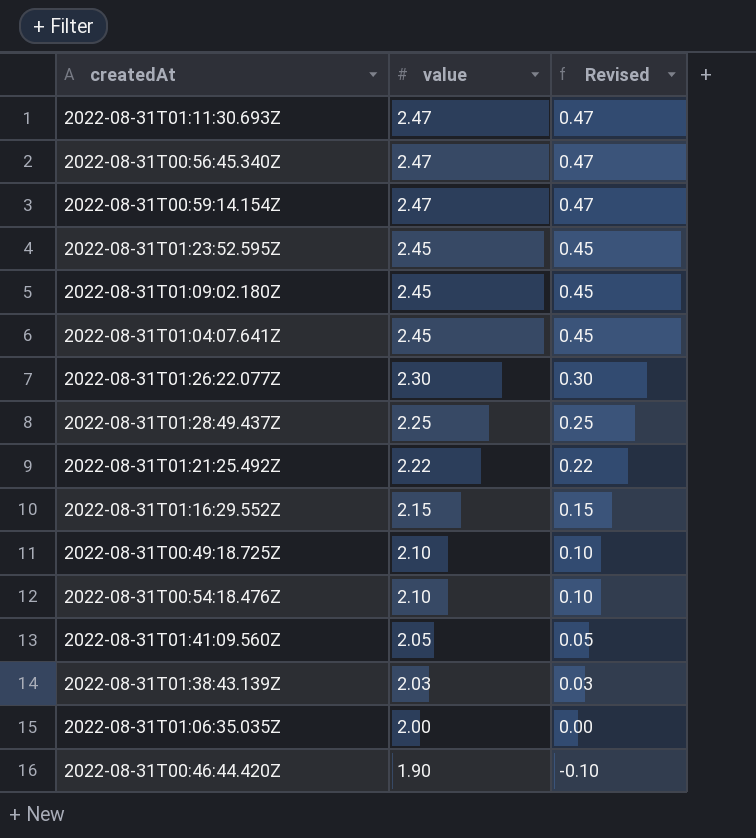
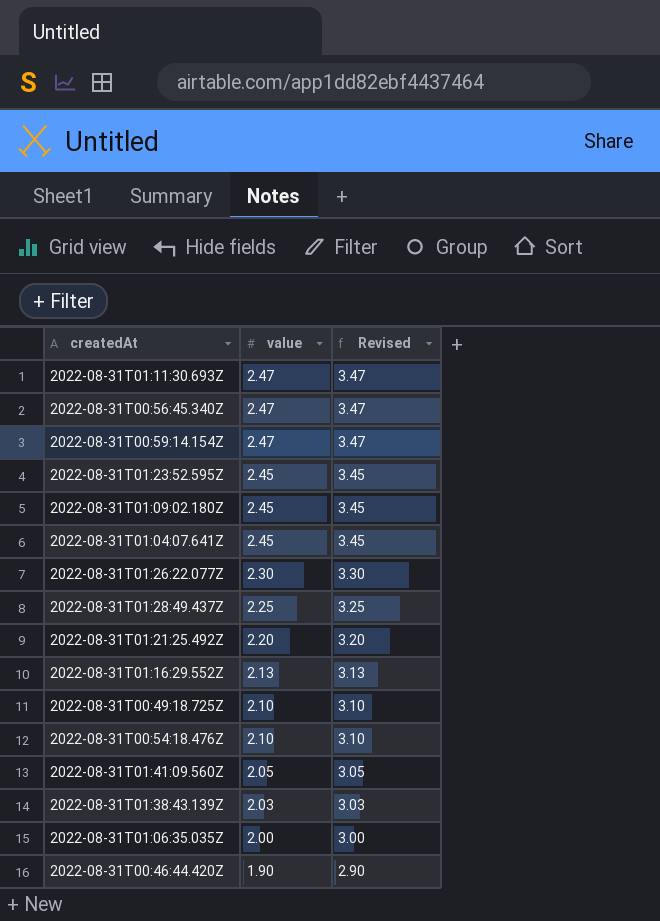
column Revised | formula: [value] - 2 -> [value] + 1
2022-08-31T01:21:25.492Z | value: 2.22 -> 2.20
2022-08-31T01:16:29.552Z | value: 2.15 -> 2.13

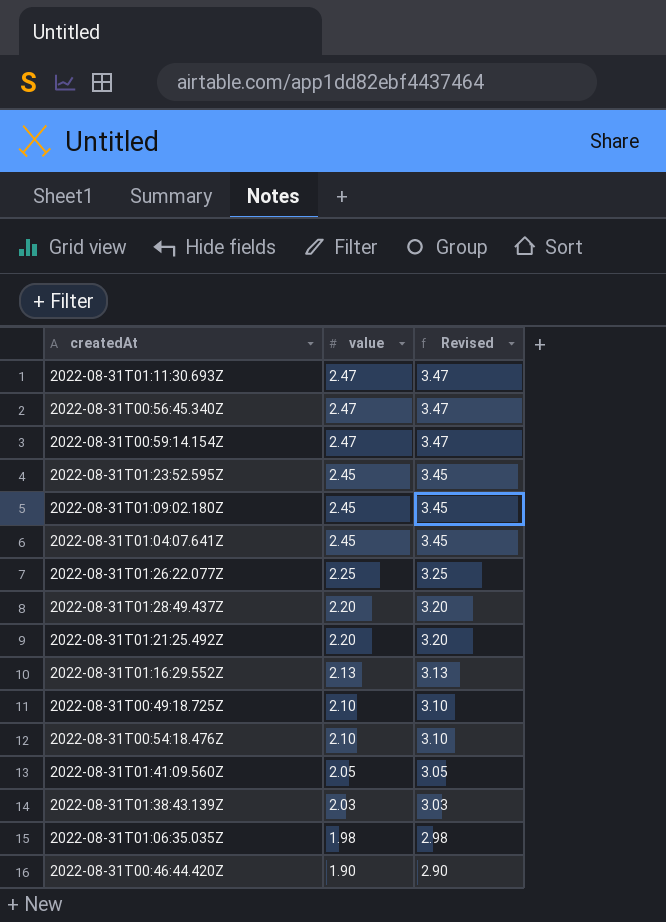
2022-08-31T01:26:22.077Z | value: 2.30 -> 2.25
2022-08-31T01:26:22.077Z | Revised: 3.30 -> 3.25
2022-08-31T01:28:49.437Z | value: 2.25 -> 2.20
2022-08-31T01:28:49.437Z | Revised: 3.25 -> 3.20
2022-08-31T01:06:35.035Z | value: 2.00 -> 1.98
2022-08-31T01:06:35.035Z | Revised: 3.00 -> 2.98

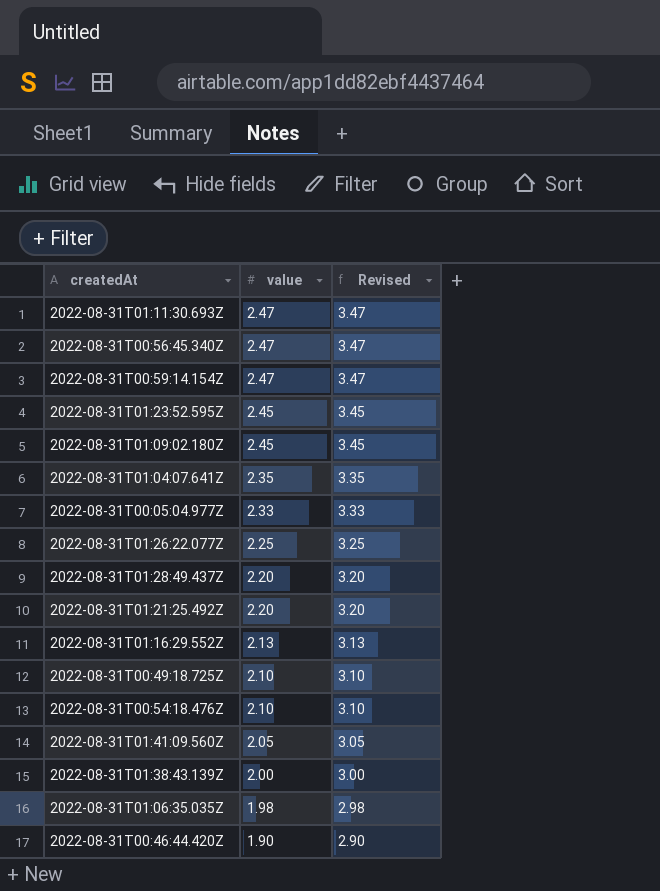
2022-08-31T01:04:07.641Z | value: 2.45 -> 2.35
2022-08-31T01:04:07.641Z | Revised: 3.45 -> 3.35
row 2022-08-31T00:05:04.977Z: none -> 2.33 | 3.33
2022-08-31T01:38:43.139Z | value: 2.03 -> 2.00
2022-08-31T01:38:43.139Z | Revised: 3.03 -> 3.00

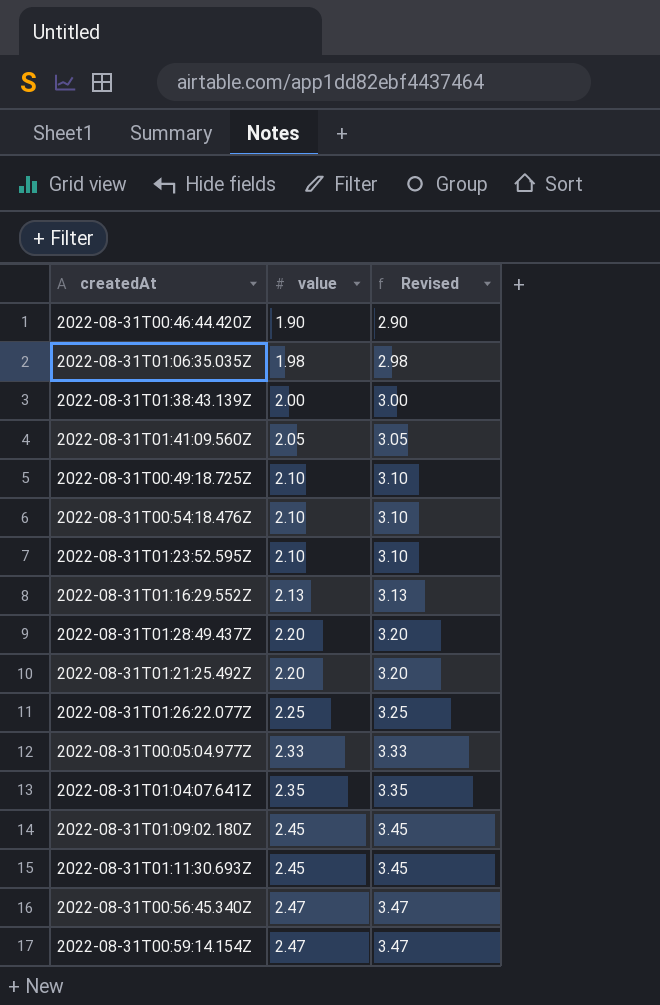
row order: value descending -> value ascending
2022-08-31T01:23:52.595Z | value: 2.45 -> 2.10
2022-08-31T01:23:52.595Z | Revised: 3.45 -> 3.10
2022-08-31T01:11:30.693Z | value: 2.47 -> 2.45
2022-08-31T01:11:30.693Z | Revised: 3.47 -> 3.45

